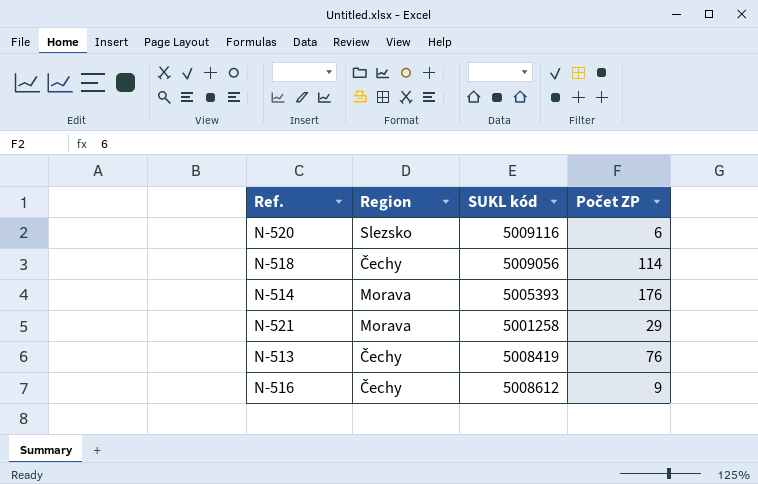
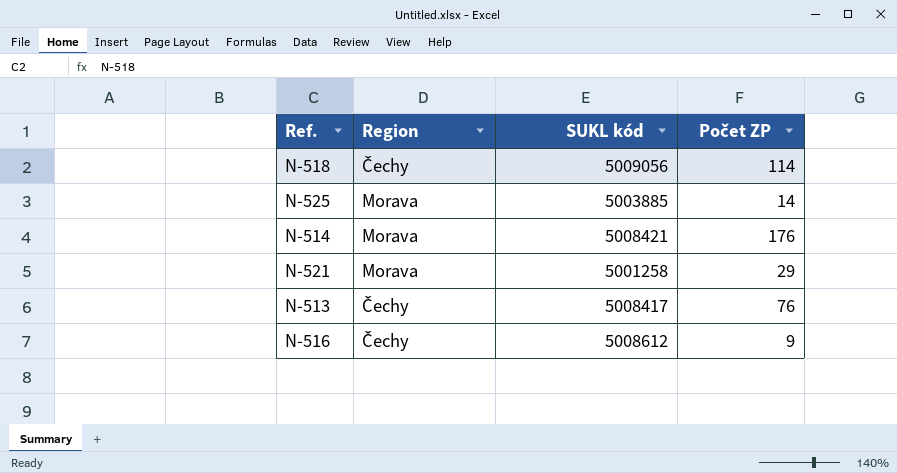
row N-520: Slezsko | 5009116 | 6 -> none
row N-525: none -> Morava | 5003885 | 14
N-514 | SUKL kód: 5005393 -> 5008421
N-513 | SUKL kód: 5008419 -> 5008417

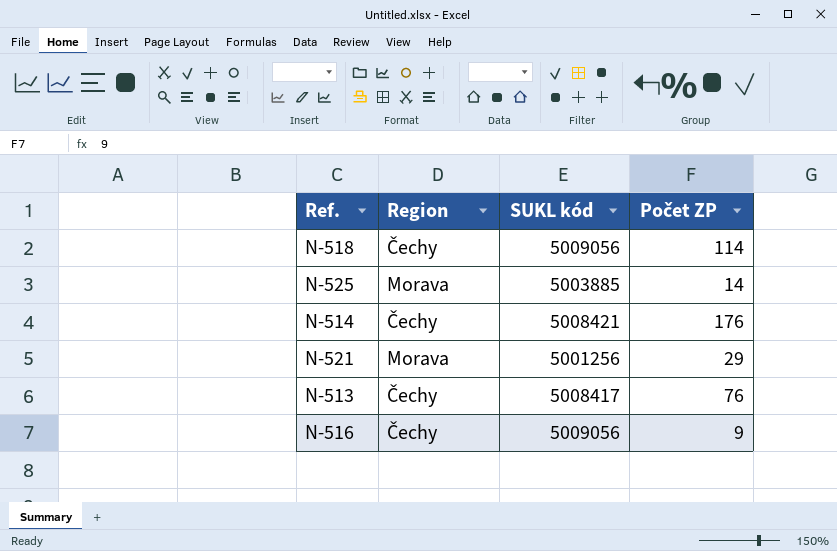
N-514 | Region: Morava -> Čechy
N-521 | SUKL kód: 5001258 -> 5001256
N-516 | SUKL kód: 5008612 -> 5009056

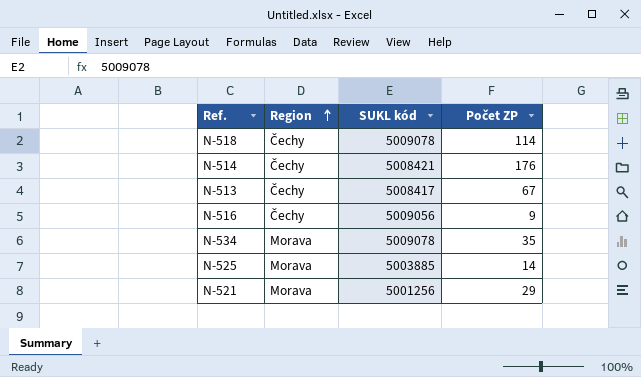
row order: none -> Region ascending
N-518 | SUKL kód: 5009056 -> 5009078
N-513 | Počet ZP: 76 -> 67
row N-534: none -> Morava | 5009078 | 35

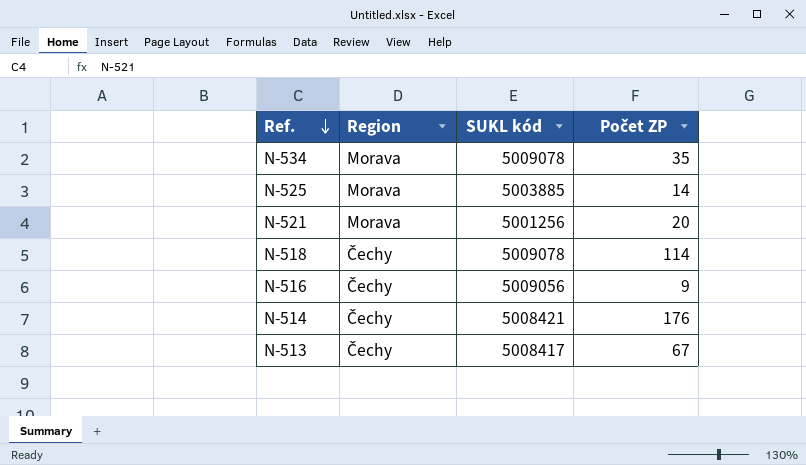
row order: Region ascending -> Ref. descending
N-521 | Počet ZP: 29 -> 20

